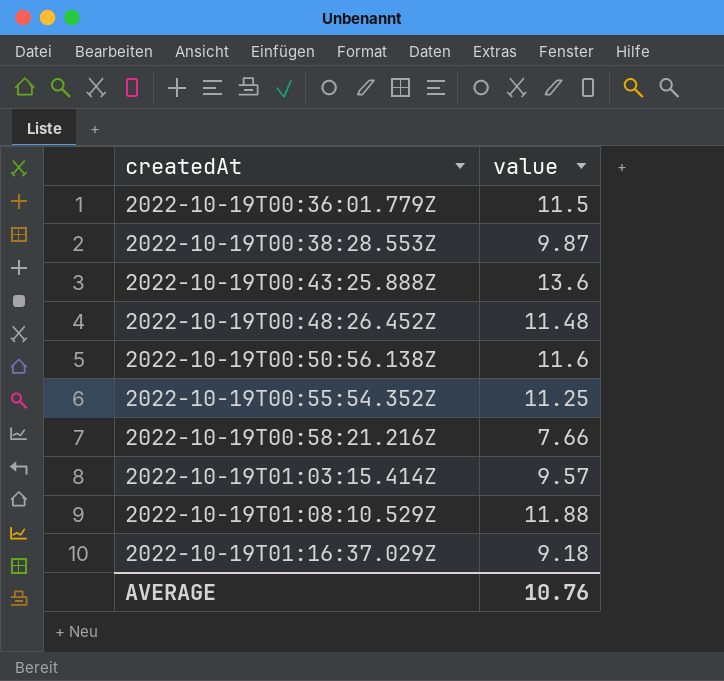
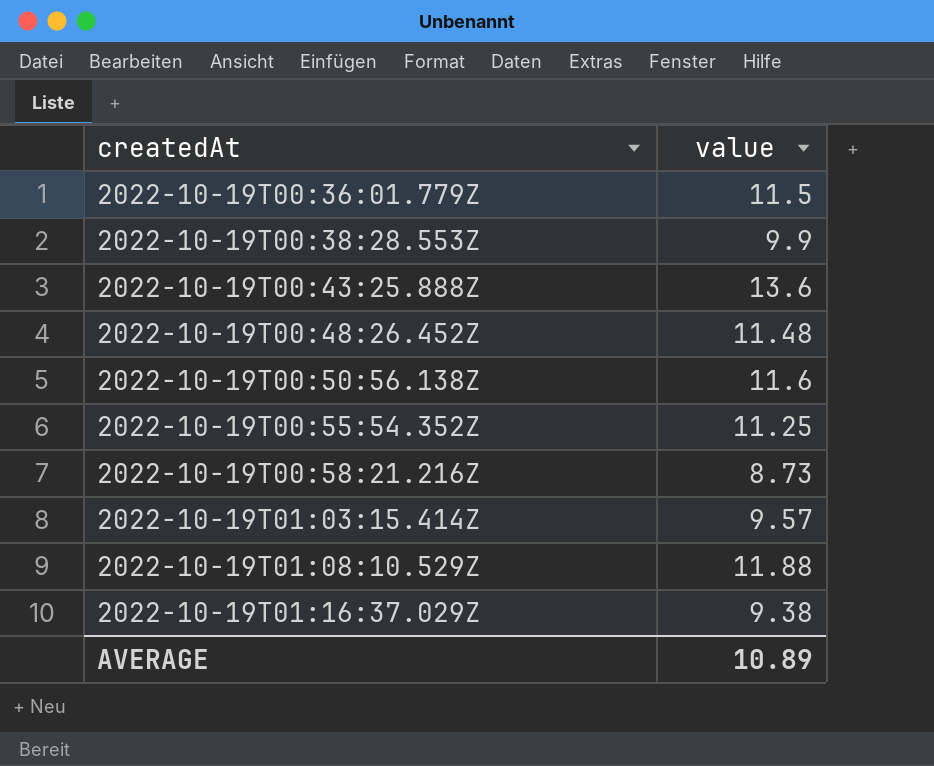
2022-10-19T00:38:28.553Z | value: 9.87 -> 9.9
2022-10-19T00:58:21.216Z | value: 7.66 -> 8.73
2022-10-19T01:16:37.029Z | value: 9.18 -> 9.38
AVERAGE | value: 10.76 -> 10.89

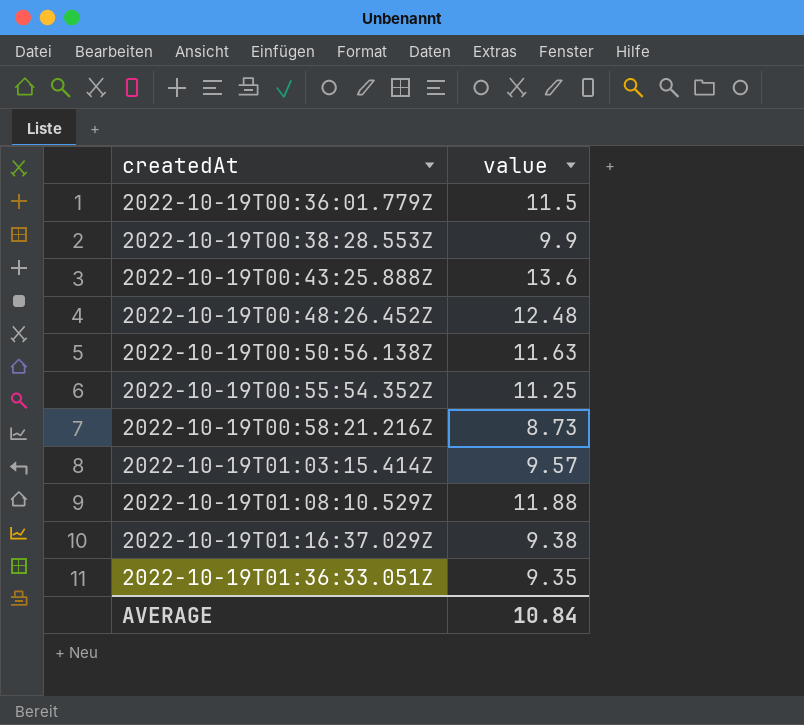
2022-10-19T00:48:26.452Z | value: 11.48 -> 12.48
2022-10-19T00:50:56.138Z | value: 11.6 -> 11.63
row 2022-10-19T01:36:33.051Z: none -> 9.35
AVERAGE | value: 10.89 -> 10.84

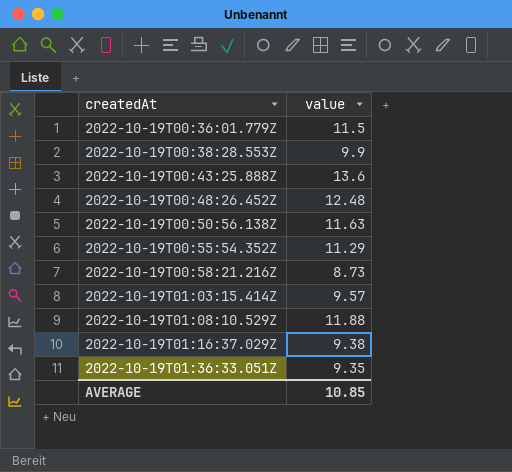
2022-10-19T00:55:54.352Z | value: 11.25 -> 11.29
AVERAGE | value: 10.84 -> 10.85

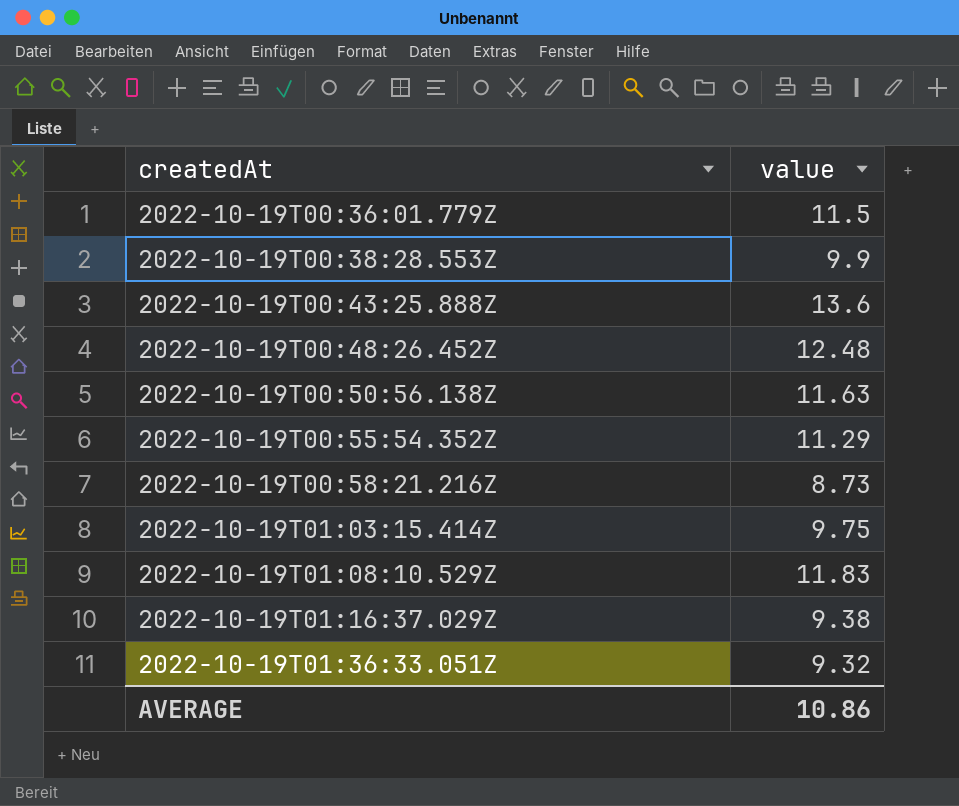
2022-10-19T01:03:15.414Z | value: 9.57 -> 9.75
2022-10-19T01:08:10.529Z | value: 11.88 -> 11.83
2022-10-19T01:36:33.051Z | value: 9.35 -> 9.32
AVERAGE | value: 10.85 -> 10.86

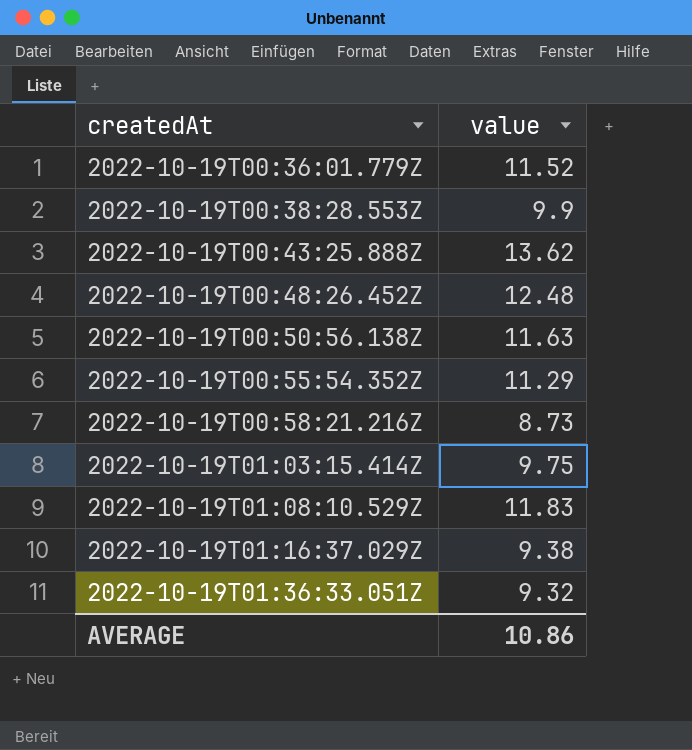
2022-10-19T00:36:01.779Z | value: 11.5 -> 11.52
2022-10-19T00:43:25.888Z | value: 13.6 -> 13.62

